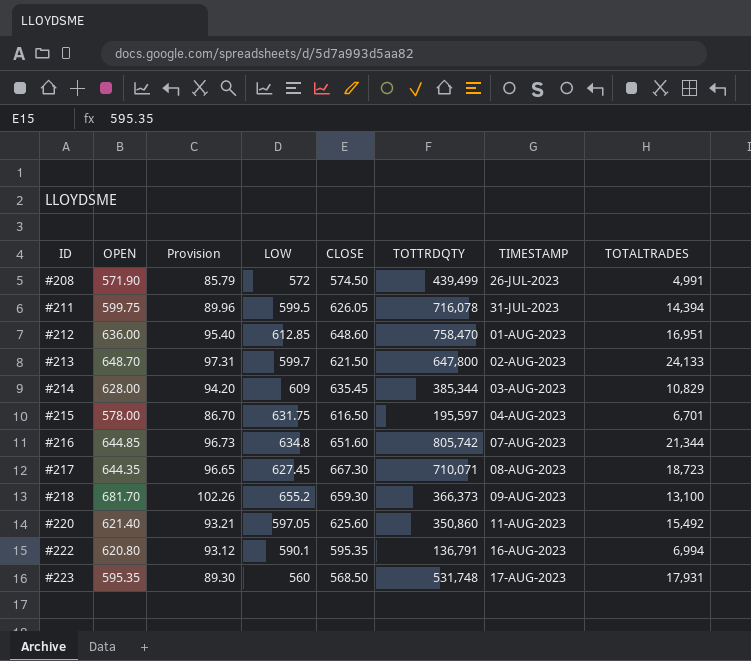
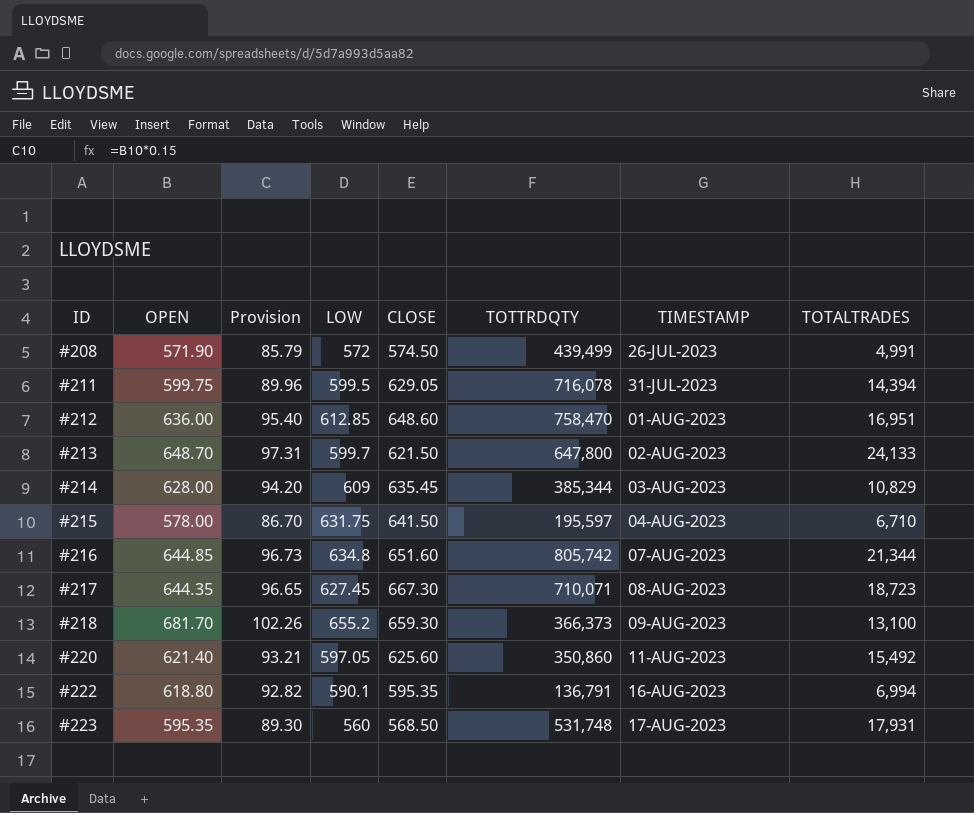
#211 | CLOSE: 626.05 -> 629.05
#215 | CLOSE: 616.50 -> 641.50
#215 | TOTALTRADES: 6,701 -> 6,710
#222 | OPEN: 620.80 -> 618.80
#222 | Provision: 93.12 -> 92.82

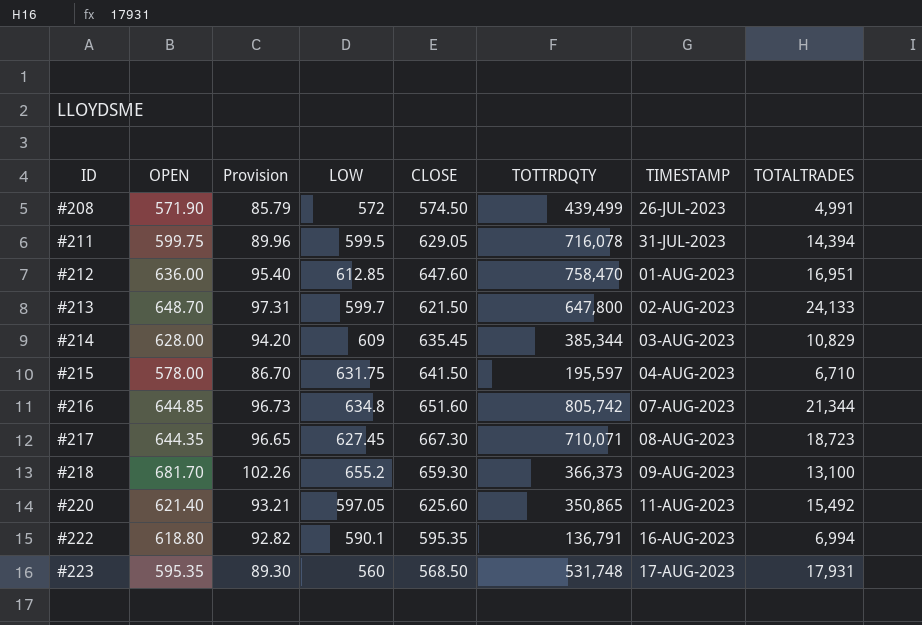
#212 | CLOSE: 648.60 -> 647.60
#220 | TOTTRDQTY: 350,860 -> 350,865

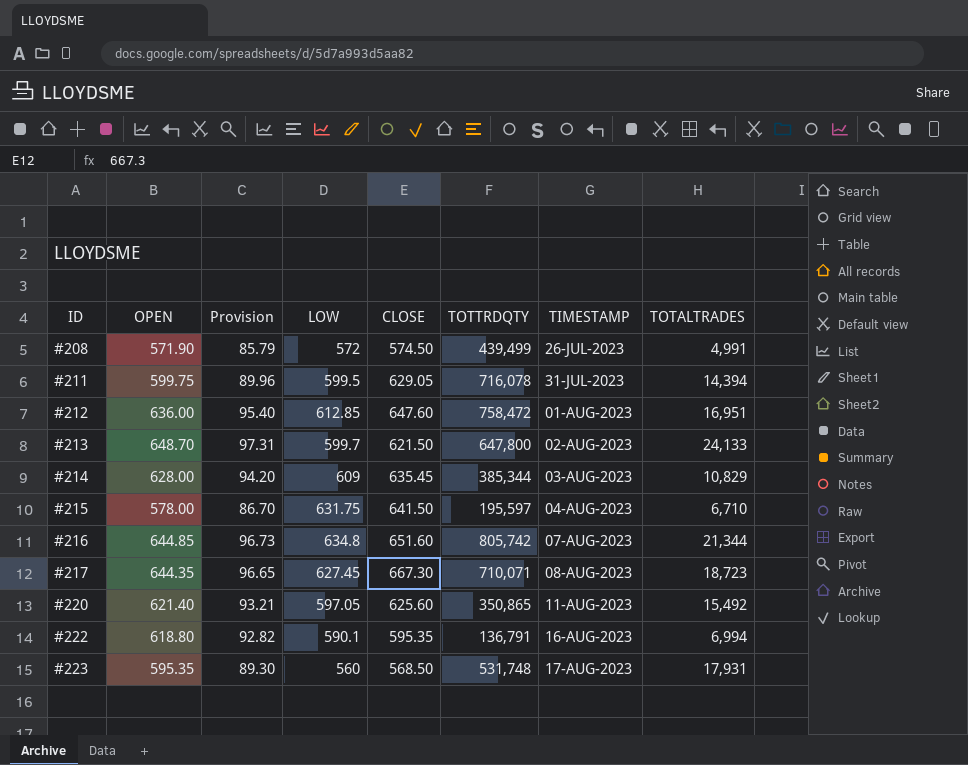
row #218: 681.70 | 102.26 | 655.2 | 659.30 | 366,373 | 09-AUG-2023 | 13,100 -> none
#212 | TOTTRDQTY: 758,470 -> 758,472

